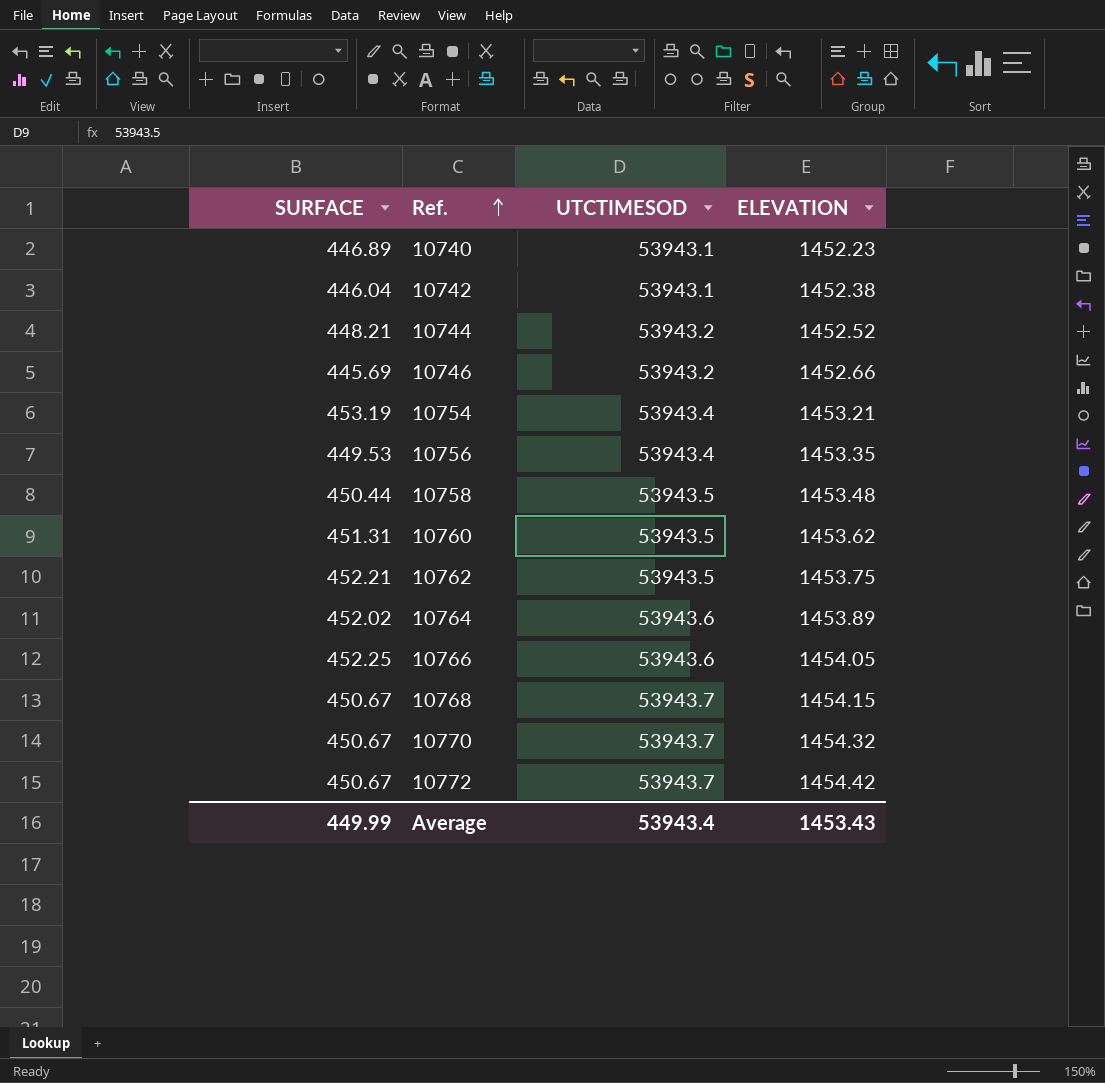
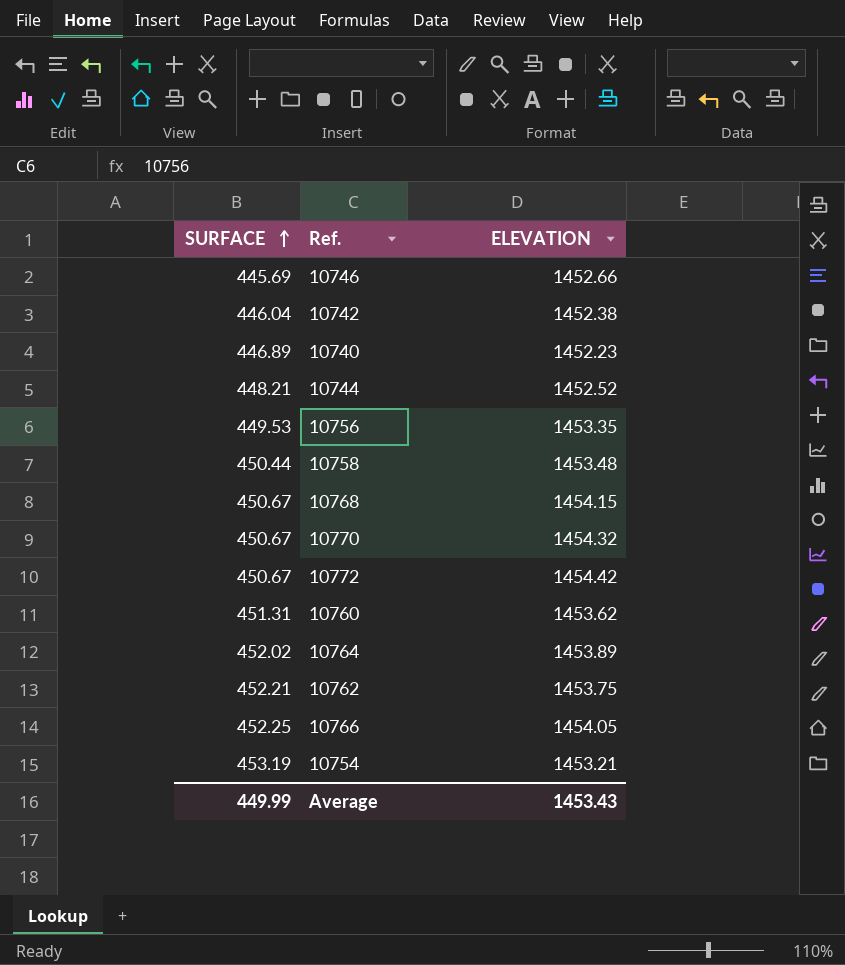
row order: Ref. ascending -> SURFACE ascending
column UTCTIMESOD | position: 3 -> none

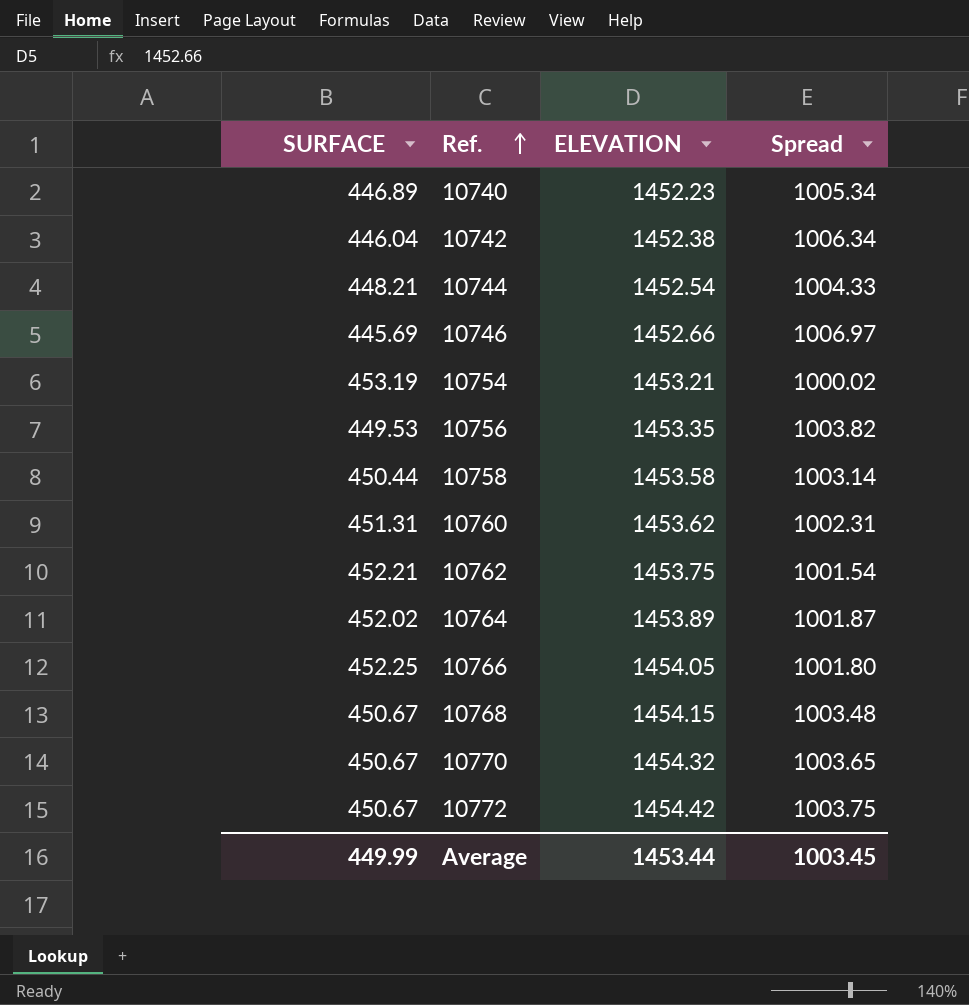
row order: SURFACE ascending -> Ref. ascending
column Spread | formula: none -> [ELEVATION] - [SURFACE]
10744 | ELEVATION: 1452.52 -> 1452.54
10758 | ELEVATION: 1453.48 -> 1453.58
Average | ELEVATION: 1453.43 -> 1453.44

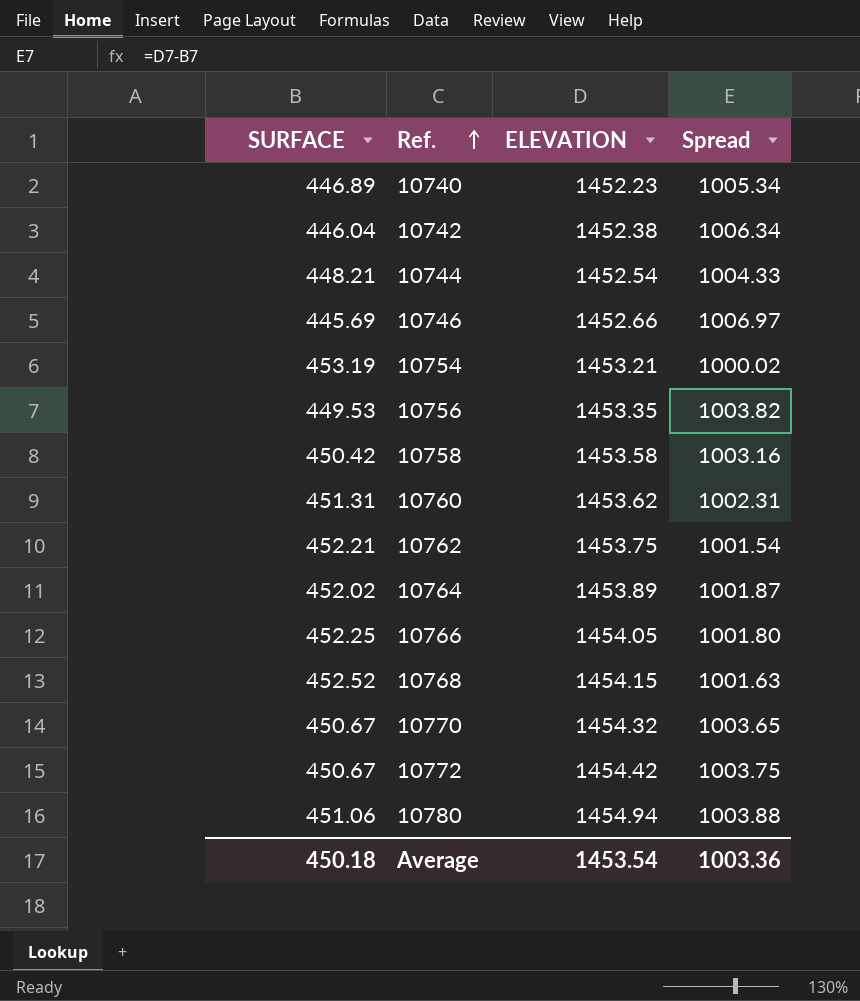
10758 | SURFACE: 450.44 -> 450.42
10758 | Spread: 1003.14 -> 1003.16
10768 | SURFACE: 450.67 -> 452.52
10768 | Spread: 1003.48 -> 1001.63
row 10780: none -> 451.06 | 1454.94 | 1003.88
Average | SURFACE: 449.99 -> 450.18
Average | ELEVATION: 1453.44 -> 1453.54
Average | Spread: 1003.45 -> 1003.36

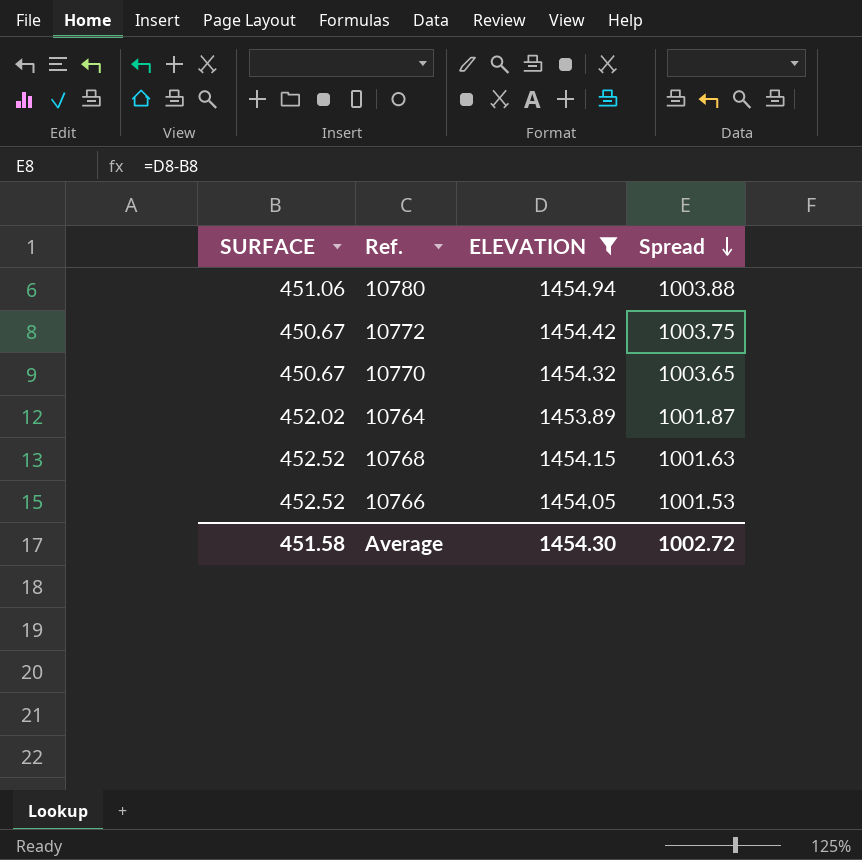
filter: none -> ELEVATION >= 1453.89
row order: Ref. ascending -> Spread descending
10766 | SURFACE: 452.25 -> 452.52
10766 | Spread: 1001.80 -> 1001.53
Average | SURFACE: 450.18 -> 451.58
Average | ELEVATION: 1453.54 -> 1454.30
Average | Spread: 1003.36 -> 1002.72

